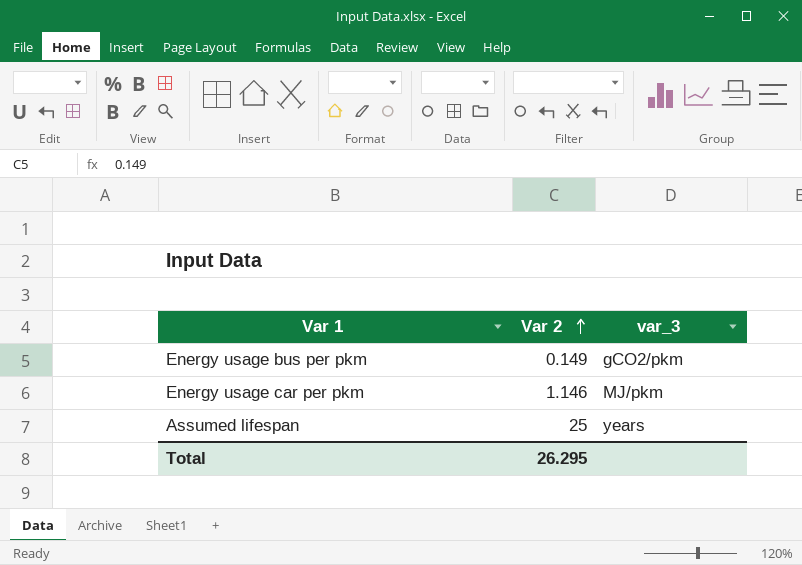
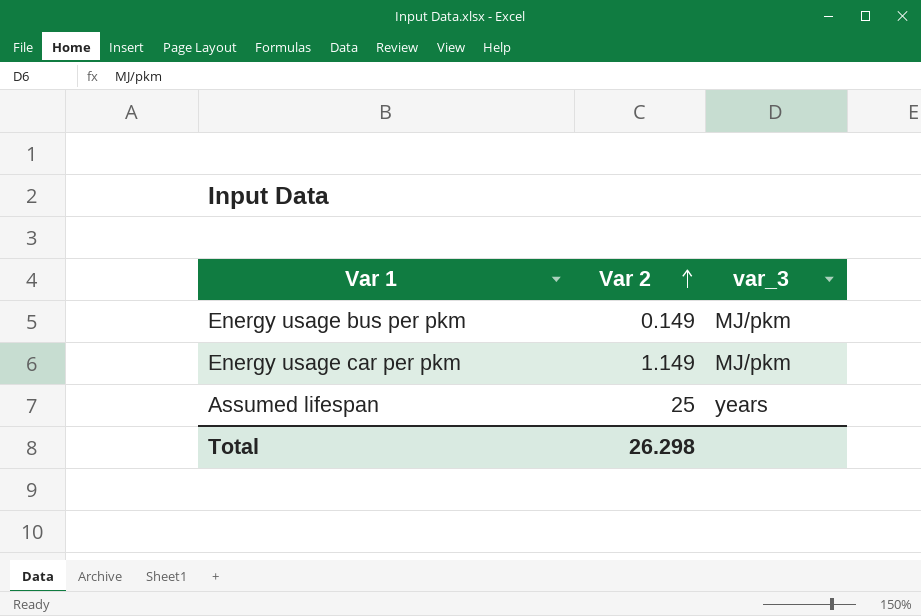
Energy usage bus per pkm | var_3: gCO2/pkm -> MJ/pkm
Energy usage car per pkm | Var 2: 1.146 -> 1.149
Total | Var 2: 26.295 -> 26.298

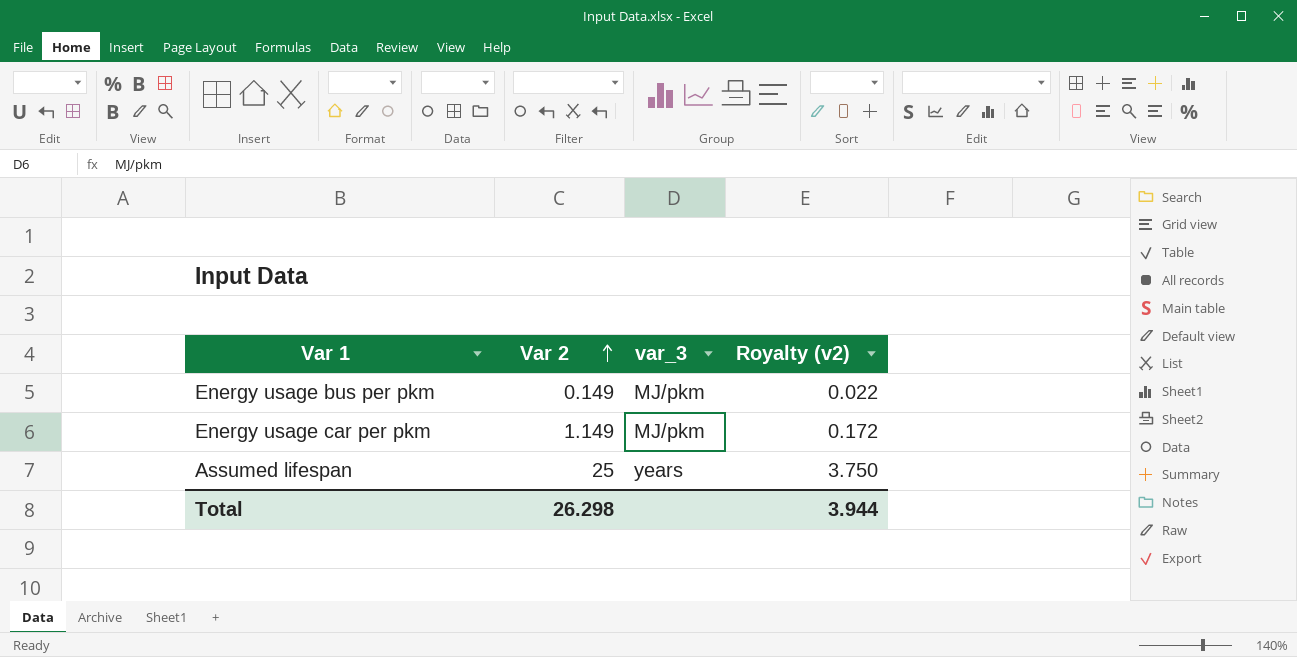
column Royalty (v2) | formula: none -> [Var 2] * 0.15

